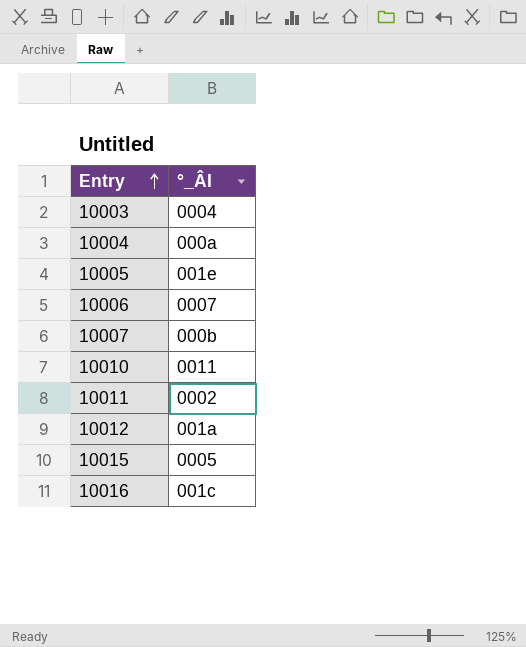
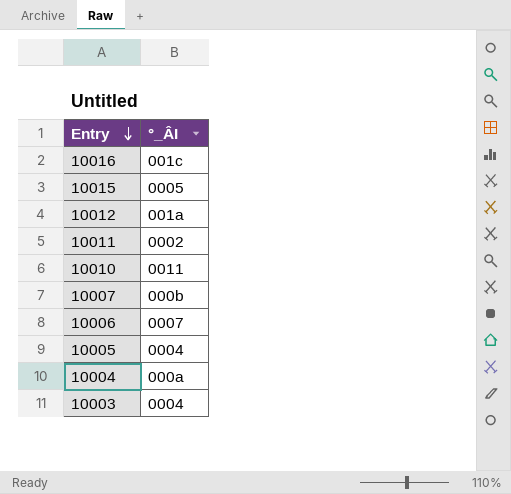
row order: Entry ascending -> Entry descending
10005 | °_ÂI: 001e -> 0004

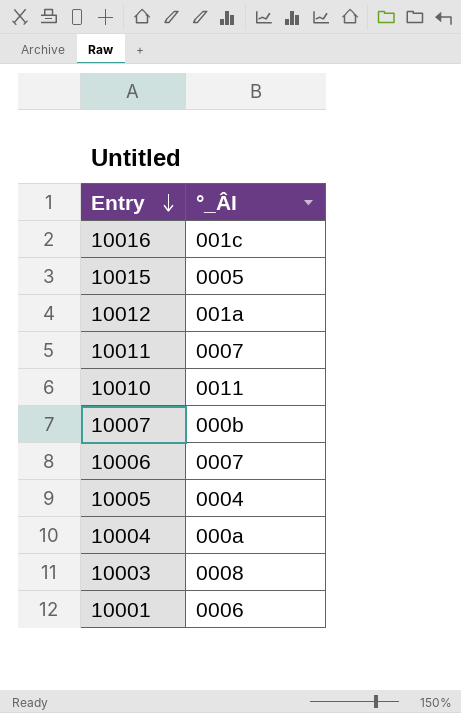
10011 | °_ÂI: 0002 -> 0007
10003 | °_ÂI: 0004 -> 0008
row 10001: none -> 0006

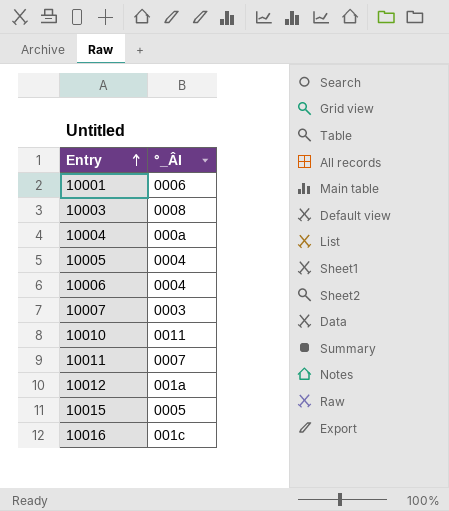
row order: Entry descending -> Entry ascending
10006 | °_ÂI: 0007 -> 0004
10007 | °_ÂI: 000b -> 0003

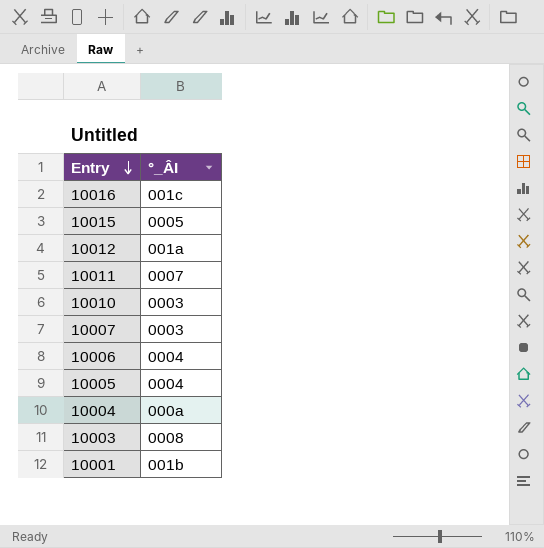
row order: Entry ascending -> Entry descending
10010 | °_ÂI: 0011 -> 0003
10001 | °_ÂI: 0006 -> 001b

